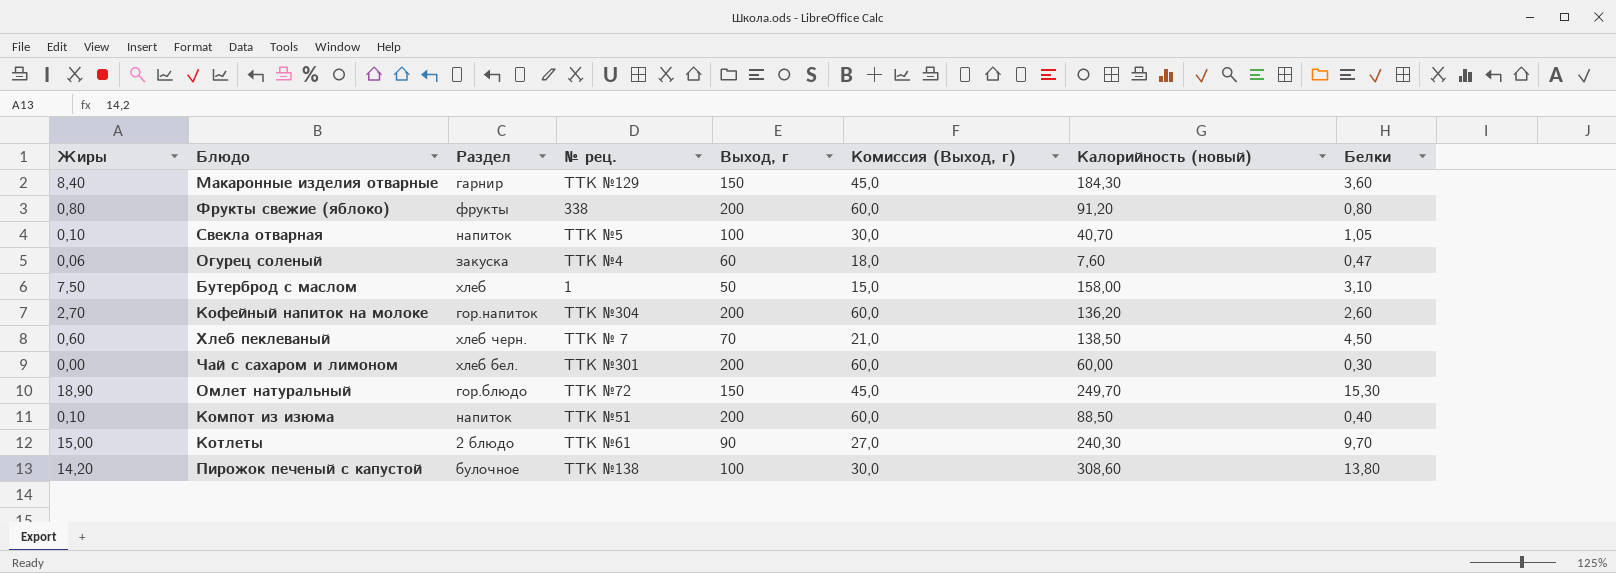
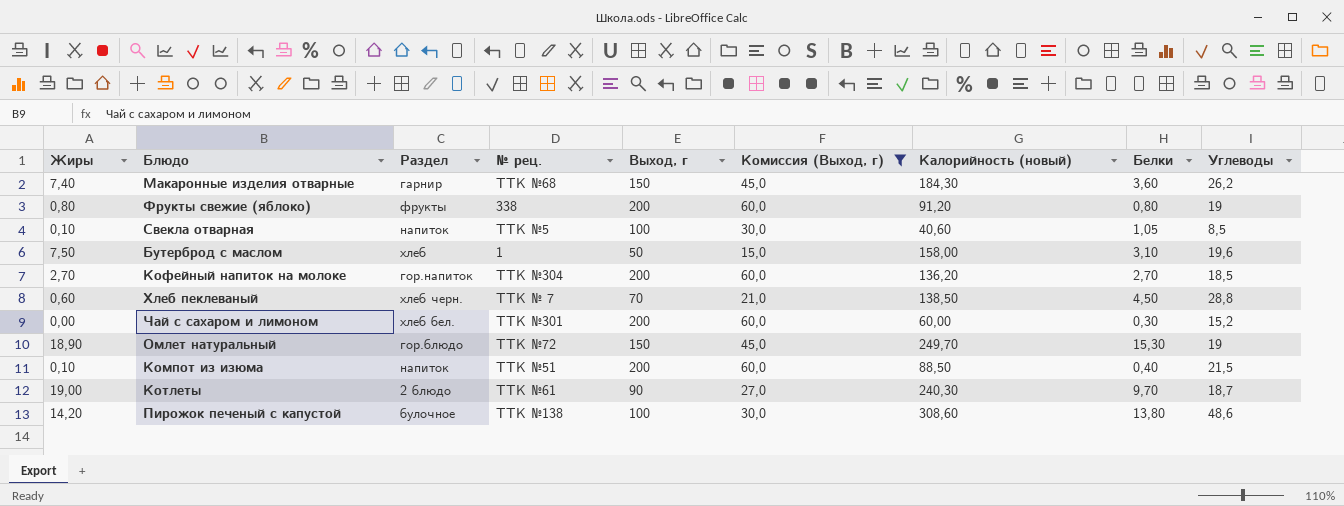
filter: none -> Комиссия (Выход, г) != 18,0
column Углеводы | position: none -> 9
Макаронные изделия отварные | Жиры: 8,40 -> 7,40
Макаронные изделия отварные | № рец.: ТТК №129 -> ТТК №68
Свекла отварная | Калорийность (новый): 40,70 -> 40,60
Кофейный напиток на молоке | Белки: 2,60 -> 2,70
Котлеты | Жиры: 15,00 -> 19,00

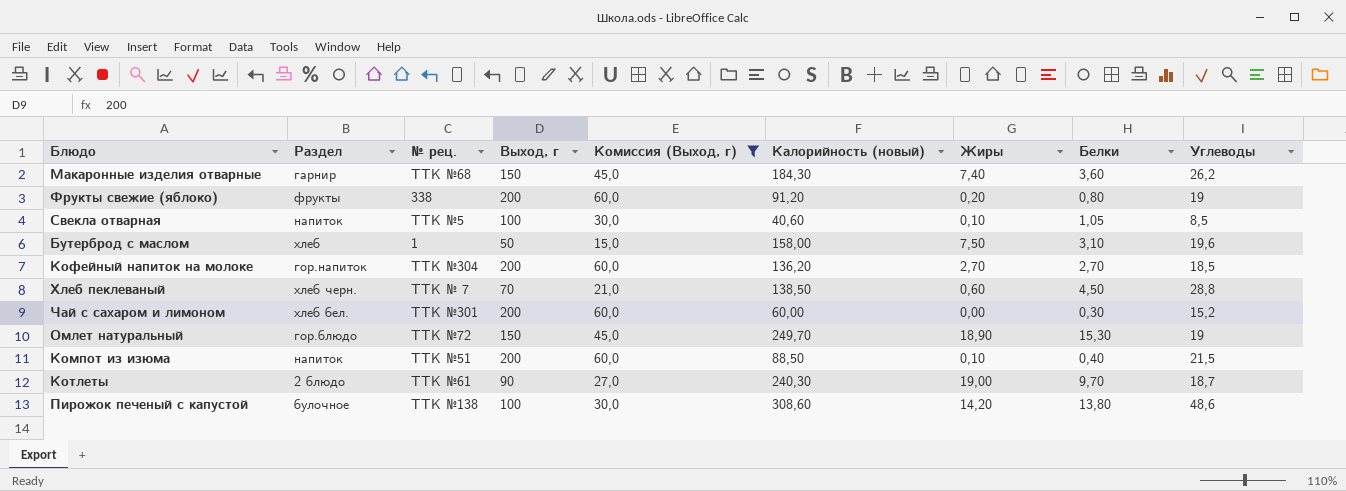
column Жиры | position: 1 -> 7
Фрукты свежие (яблоко) | Жиры: 0,80 -> 0,20

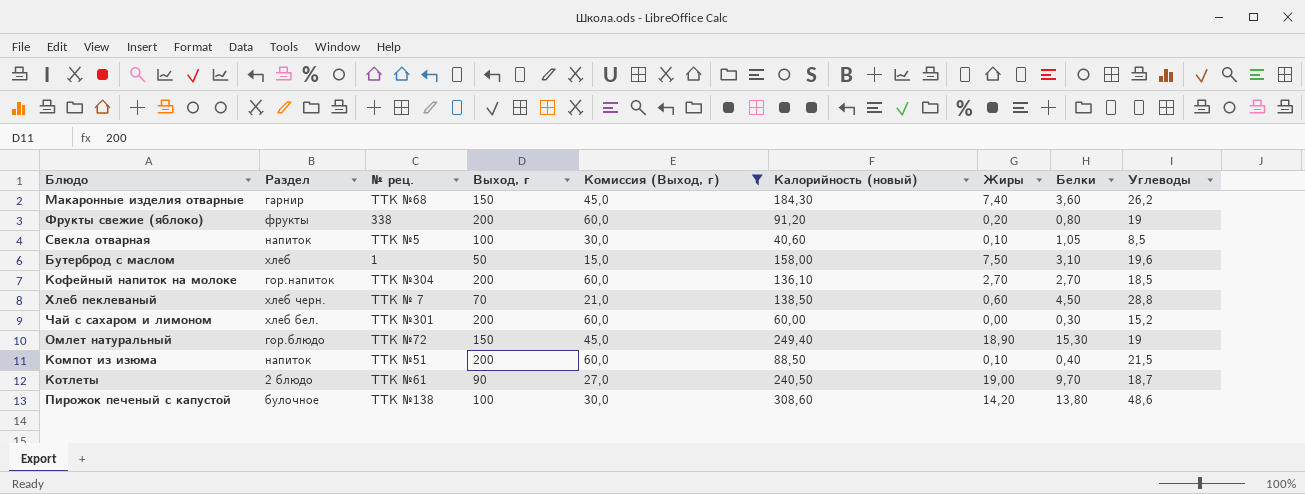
Кофейный напиток на молоке | Калорийность (новый): 136,20 -> 136,10
Омлет натуральный | Калорийность (новый): 249,70 -> 249,40
Котлеты | Калорийность (новый): 240,30 -> 240,50

